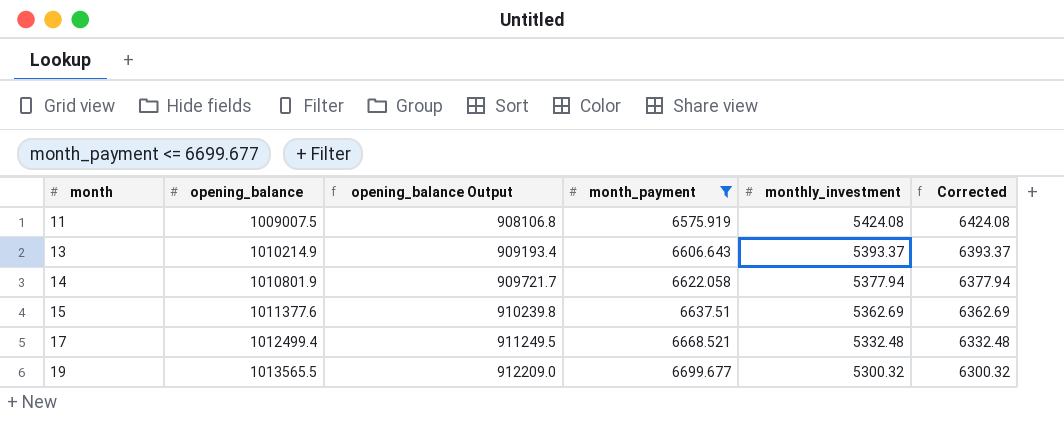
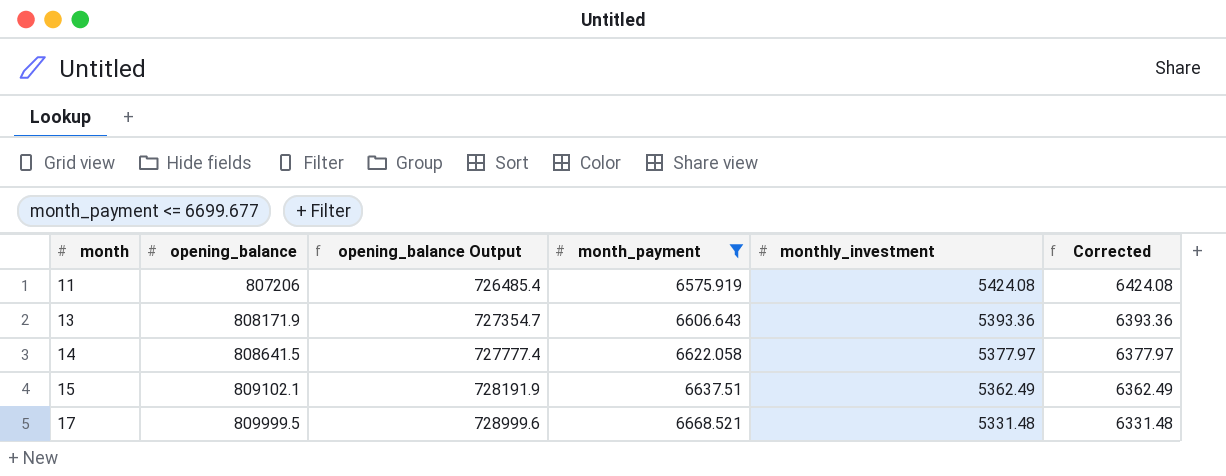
row 19: 1013565.5 | 912209.0 | 6699.677 | 5300.32 | 6300.32 -> none
11 | opening_balance: 1009007.5 -> 807206
11 | opening_balance Output: 908106.8 -> 726485.4
13 | opening_balance: 1010214.9 -> 808171.9
13 | opening_balance Output: 909193.4 -> 727354.7
13 | monthly_investment: 5393.37 -> 5393.36
13 | Corrected: 6393.37 -> 6393.36
14 | opening_balance: 1010801.9 -> 808641.5
14 | opening_balance Output: 909721.7 -> 727777.4
14 | monthly_investment: 5377.94 -> 5377.97
14 | Corrected: 6377.94 -> 6377.97
15 | opening_balance: 1011377.6 -> 809102.1
15 | opening_balance Output: 910239.8 -> 728191.9
15 | monthly_investment: 5362.69 -> 5362.49
15 | Corrected: 6362.69 -> 6362.49
17 | opening_balance: 1012499.4 -> 809999.5
17 | opening_balance Output: 911249.5 -> 728999.6
17 | monthly_investment: 5332.48 -> 5331.48
17 | Corrected: 6332.48 -> 6331.48

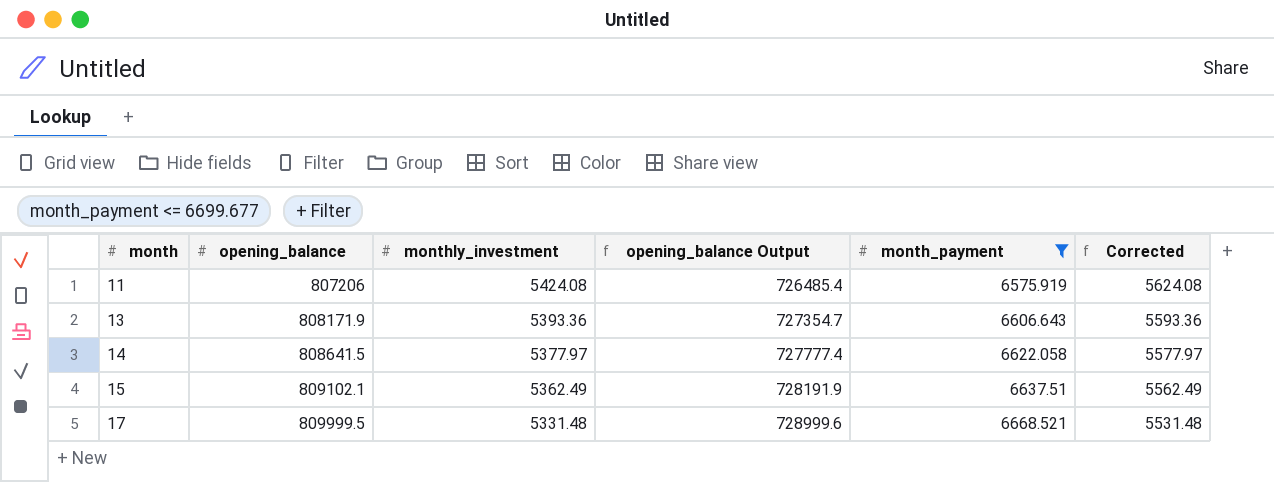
column monthly_investment | position: 5 -> 3
column Corrected | formula: [monthly_investment] + 1000 -> [monthly_investment] + 200

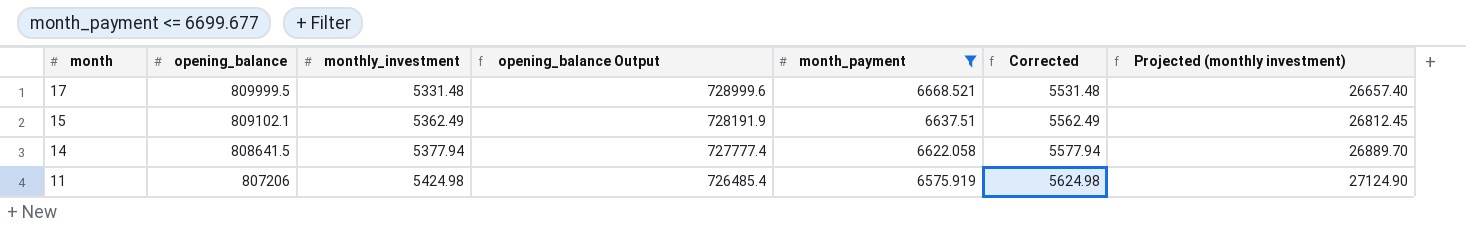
row order: month ascending -> month descending
column Projected (monthly investment) | formula: none -> [monthly_investment] * 5
row 13: 808171.9 | 5393.36 | 727354.7 | 6606.643 | 5593.36 -> none
14 | monthly_investment: 5377.97 -> 5377.94
14 | Corrected: 5577.97 -> 5577.94
11 | monthly_investment: 5424.08 -> 5424.98
11 | Corrected: 5624.08 -> 5624.98

